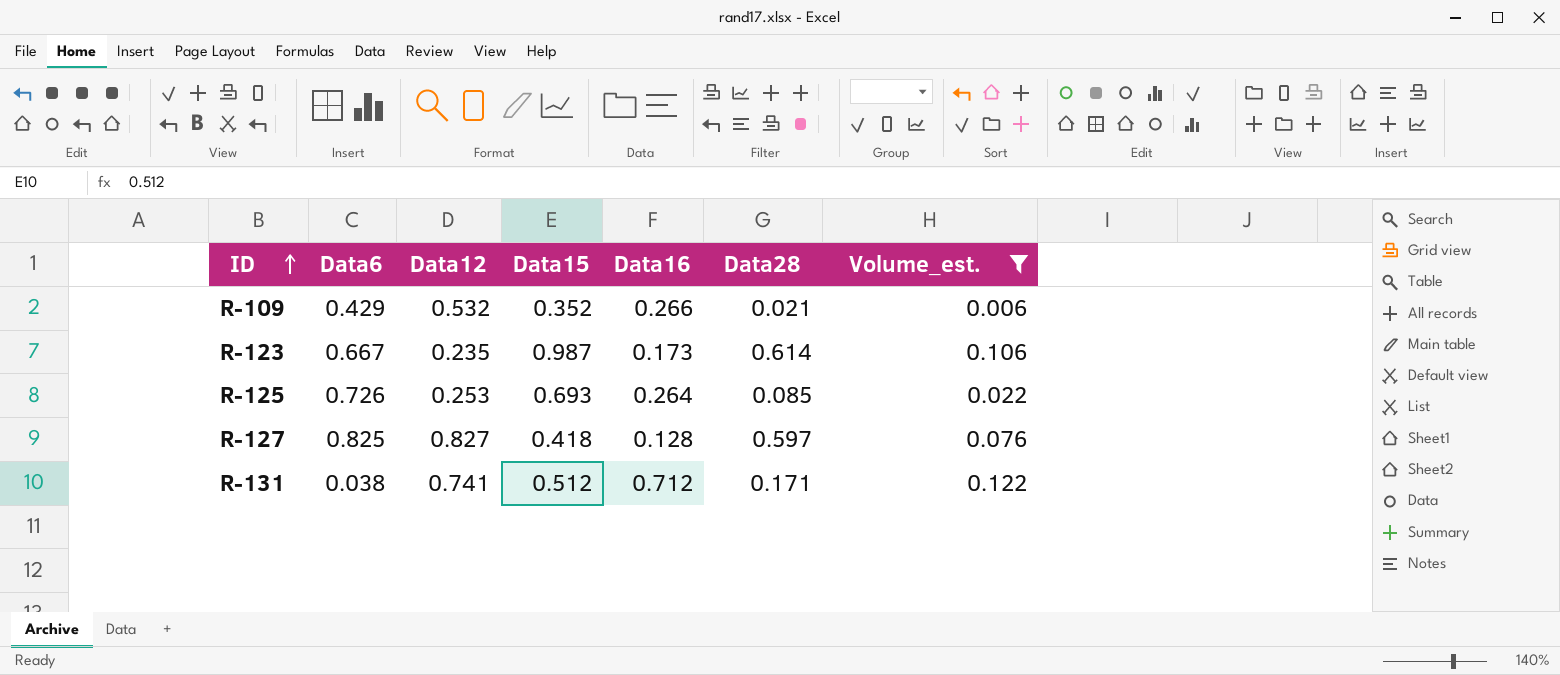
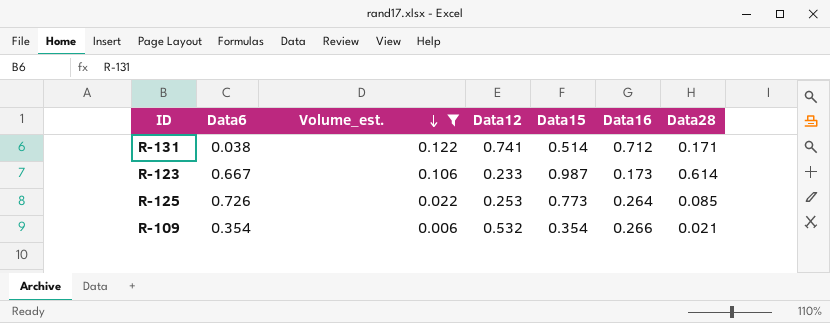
row order: ID ascending -> Volume_est. descending
column Volume_est. | position: 7 -> 3
row R-127: 0.825 | 0.827 | 0.418 | 0.128 | 0.597 | 0.076 -> none
R-131 | Data15: 0.512 -> 0.514
R-123 | Data12: 0.235 -> 0.233
R-125 | Data15: 0.693 -> 0.773
R-109 | Data6: 0.429 -> 0.354
R-109 | Data15: 0.352 -> 0.354

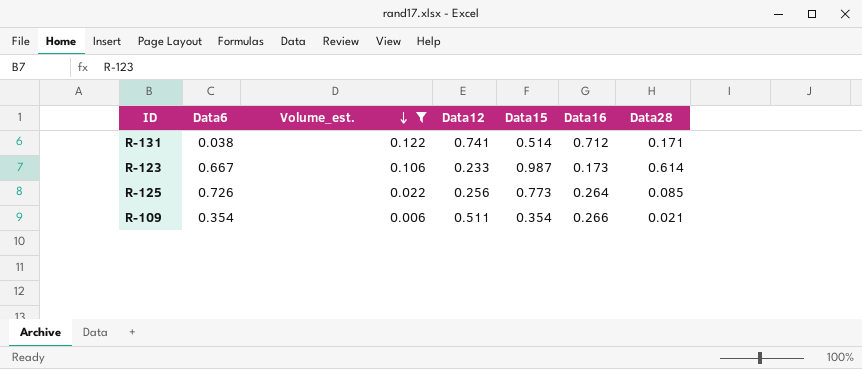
R-125 | Data12: 0.253 -> 0.256
R-109 | Data12: 0.532 -> 0.511

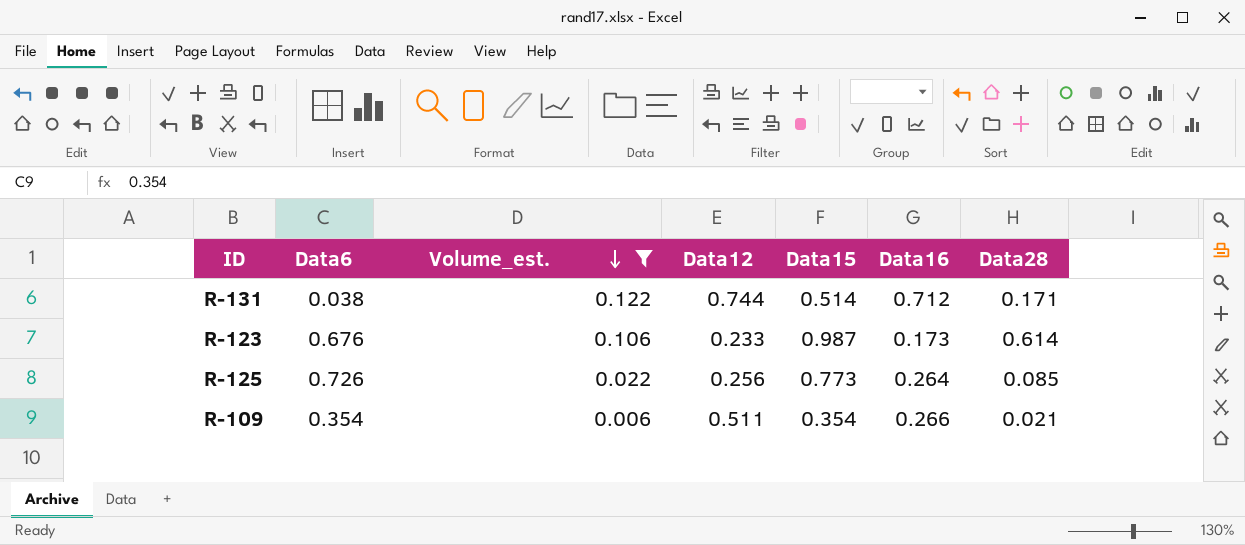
R-131 | Data12: 0.741 -> 0.744
R-123 | Data6: 0.667 -> 0.676

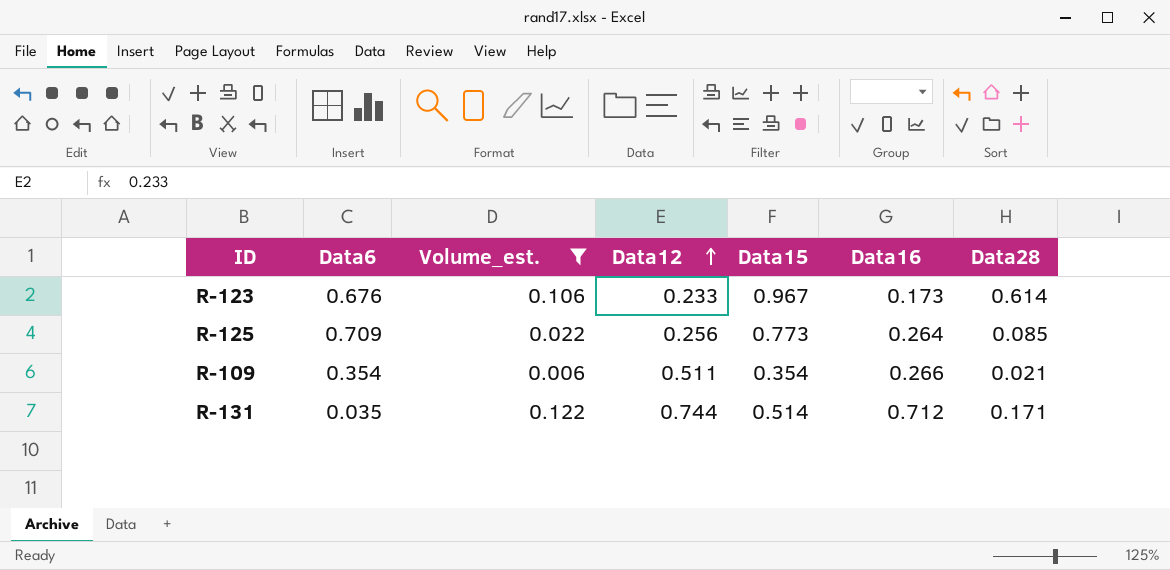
row order: Volume_est. descending -> Data12 ascending
R-123 | Data15: 0.987 -> 0.967
R-125 | Data6: 0.726 -> 0.709
R-131 | Data6: 0.038 -> 0.035

